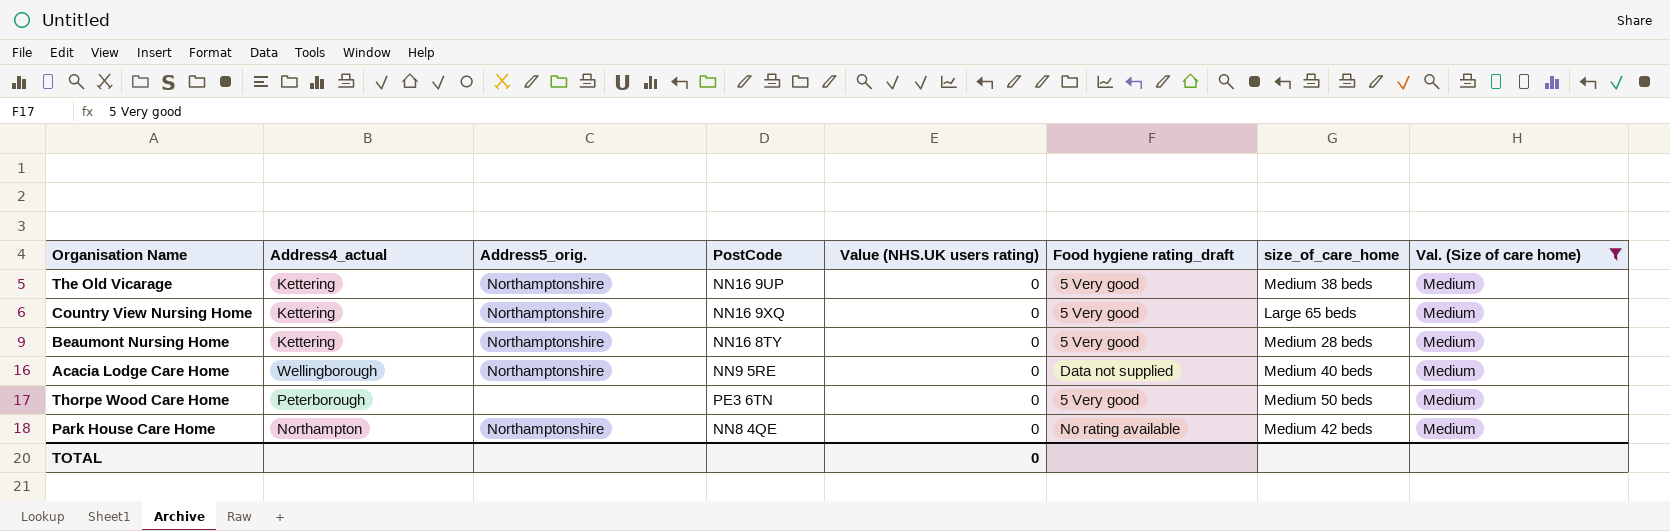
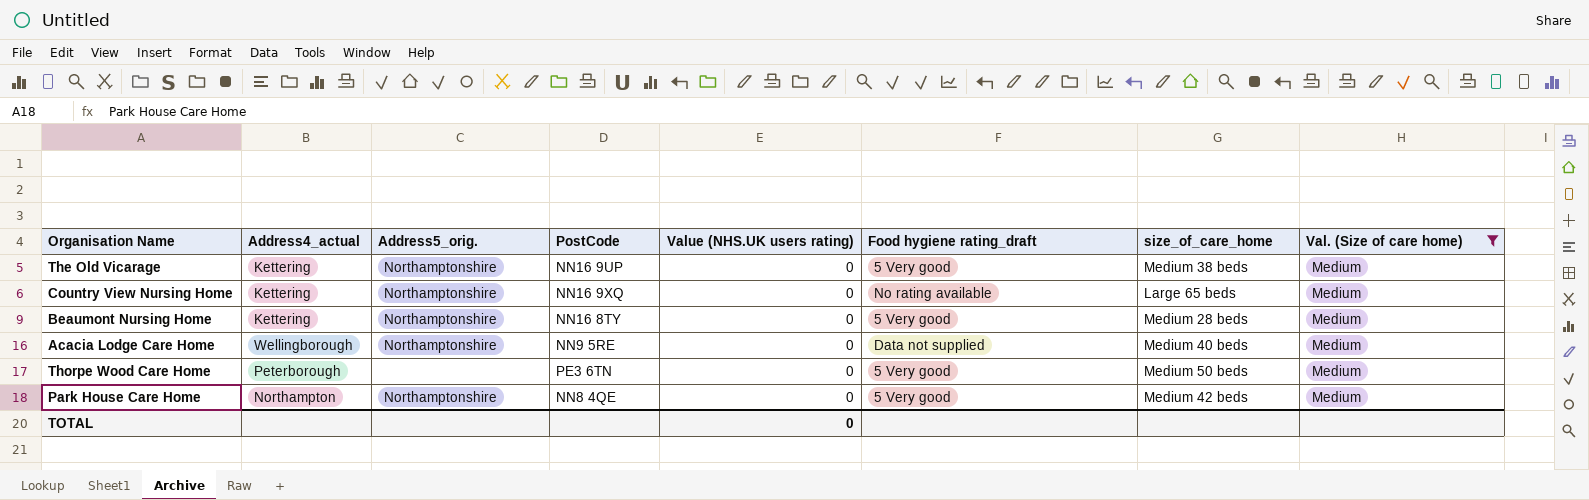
Country View Nursing Home | Food hygiene rating_draft: 5 Very good -> No rating available
Park House Care Home | Food hygiene rating_draft: No rating available -> 5 Very good

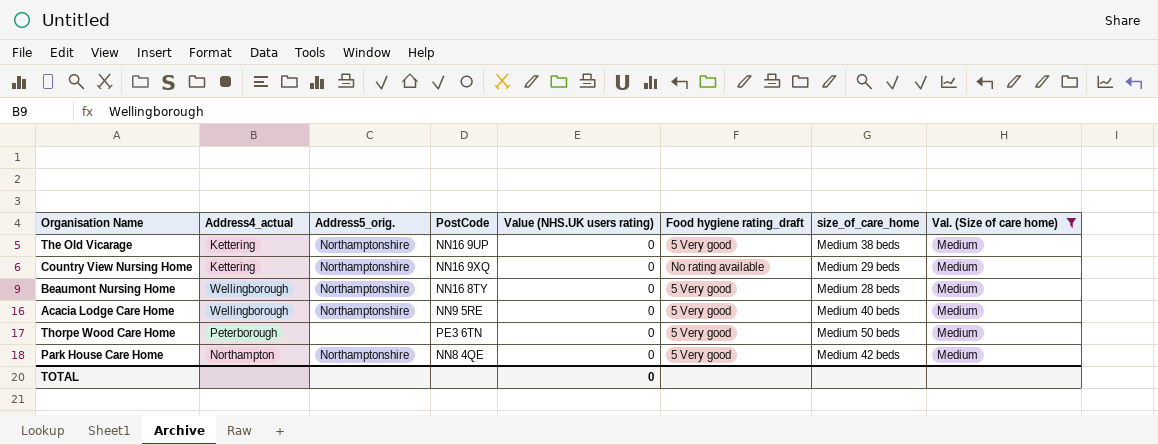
Country View Nursing Home | size_of_care_home: Large 65 beds -> Medium 29 beds
Beaumont Nursing Home | Address4_actual: Kettering -> Wellingborough
Acacia Lodge Care Home | Food hygiene rating_draft: Data not supplied -> 5 Very good

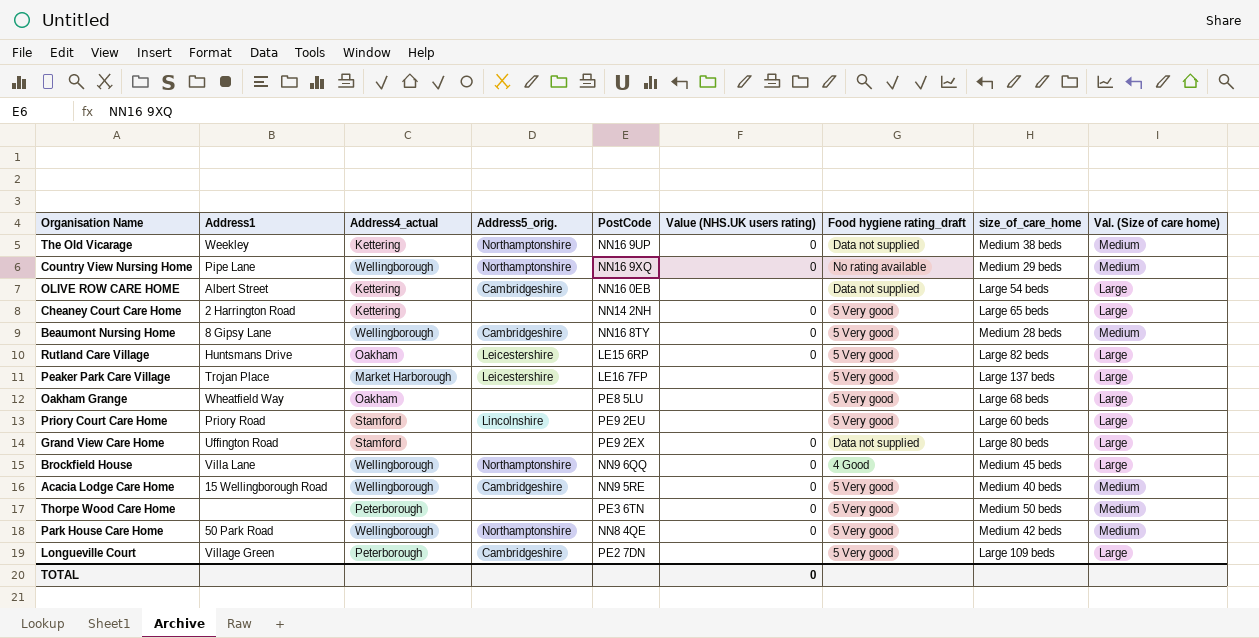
filter: Val. (Size of care home) = Medium -> none
column Address1 | position: none -> 2
The Old Vicarage | Food hygiene rating_draft: 5 Very good -> Data not supplied
Country View Nursing Home | Address4_actual: Kettering -> Wellingborough
Beaumont Nursing Home | Address5_orig.: Northamptonshire -> Cambridgeshire
Acacia Lodge Care Home | Address5_orig.: Northamptonshire -> Cambridgeshire
Park House Care Home | Address4_actual: Northampton -> Wellingborough

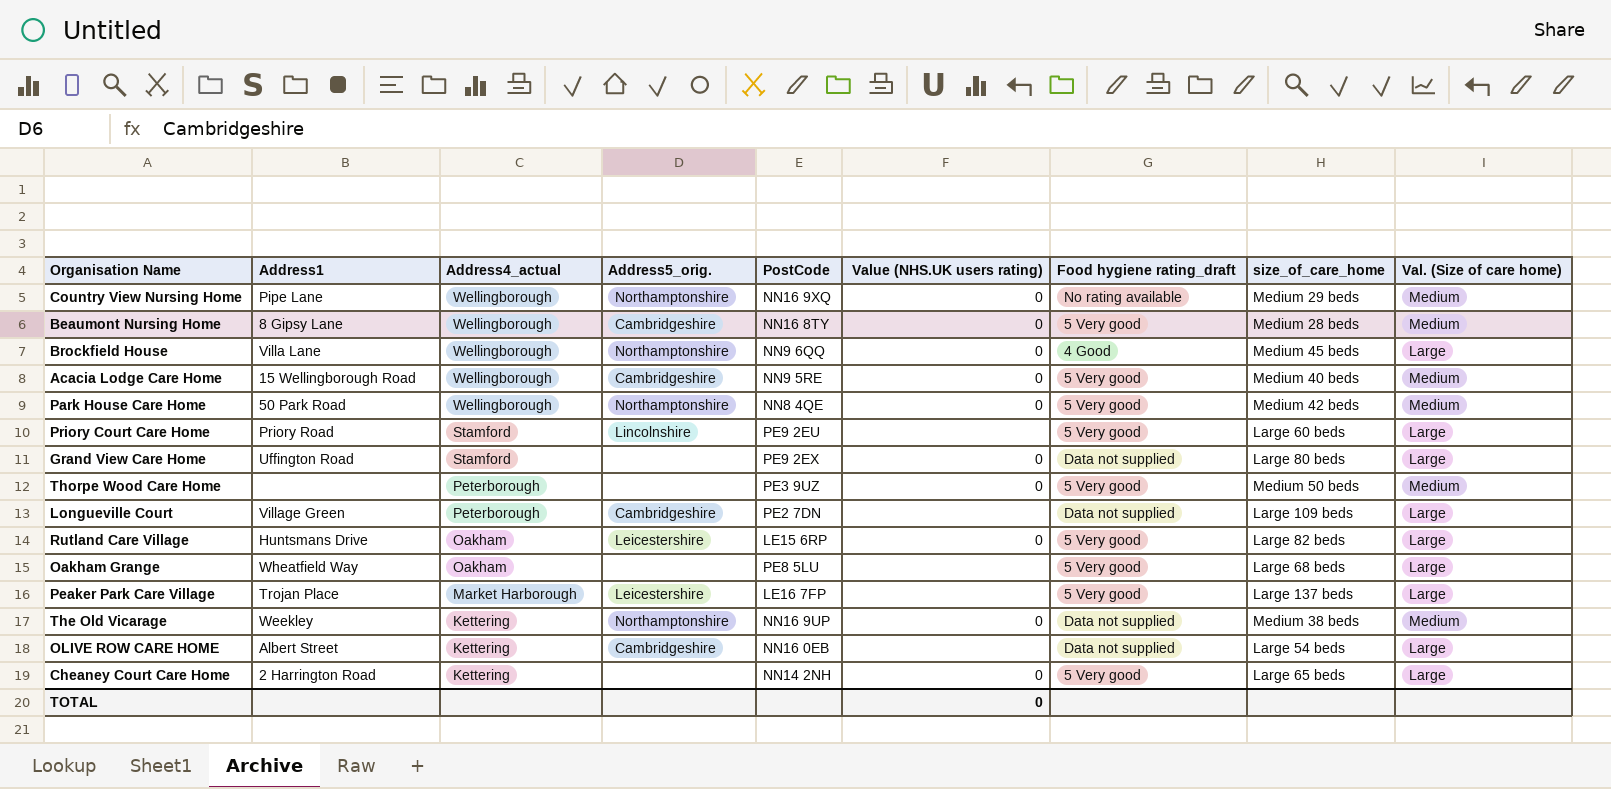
row order: none -> Address4_actual descending
Thorpe Wood Care Home | PostCode: PE3 6TN -> PE3 9UZ
Longueville Court | Food hygiene rating_draft: 5 Very good -> Data not supplied

